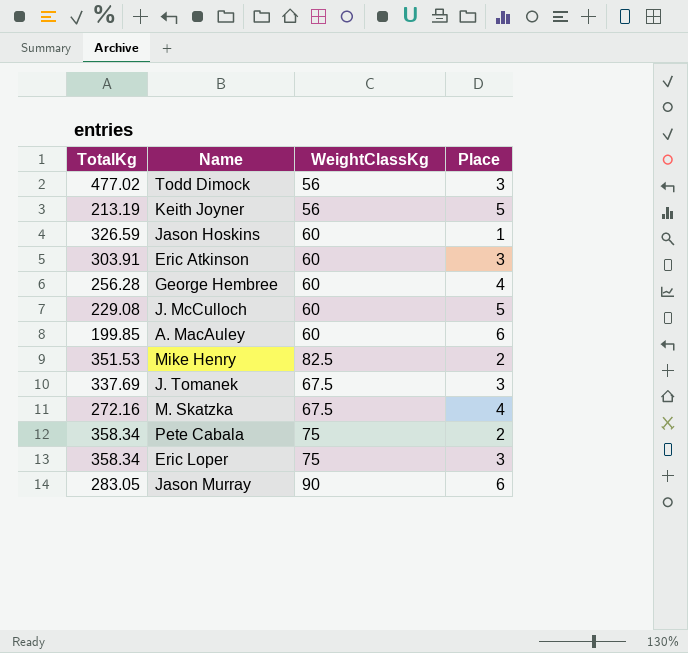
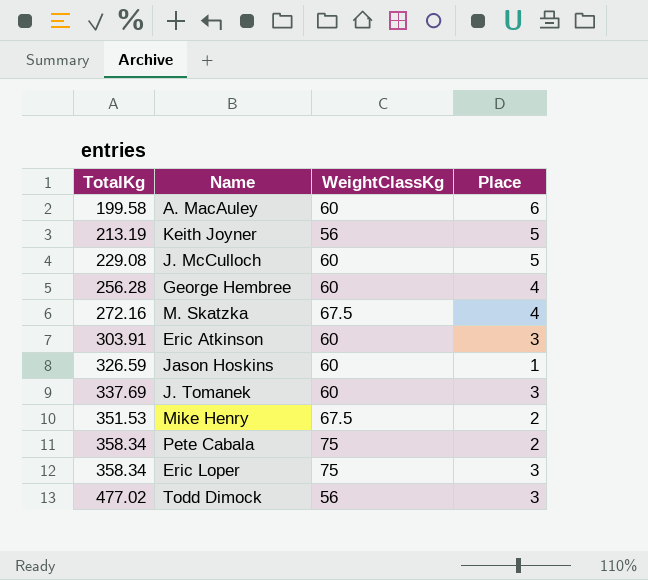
row order: none -> TotalKg ascending
row Jason Murray: 283.05 | 90 | 6 -> none
A. MacAuley | TotalKg: 199.85 -> 199.58
J. Tomanek | WeightClassKg: 67.5 -> 60
Mike Henry | WeightClassKg: 82.5 -> 67.5

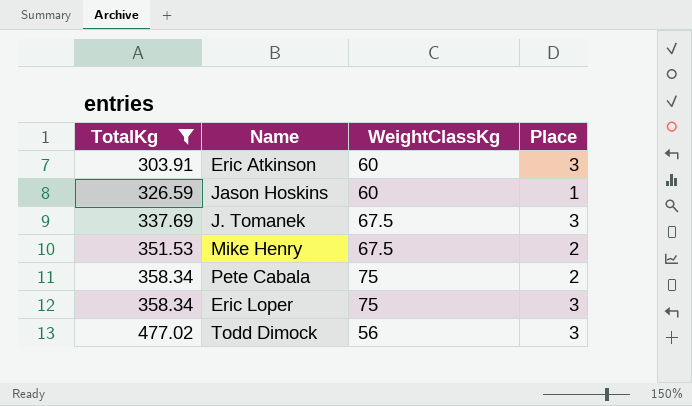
filter: none -> TotalKg >= 303.91
J. Tomanek | WeightClassKg: 60 -> 67.5

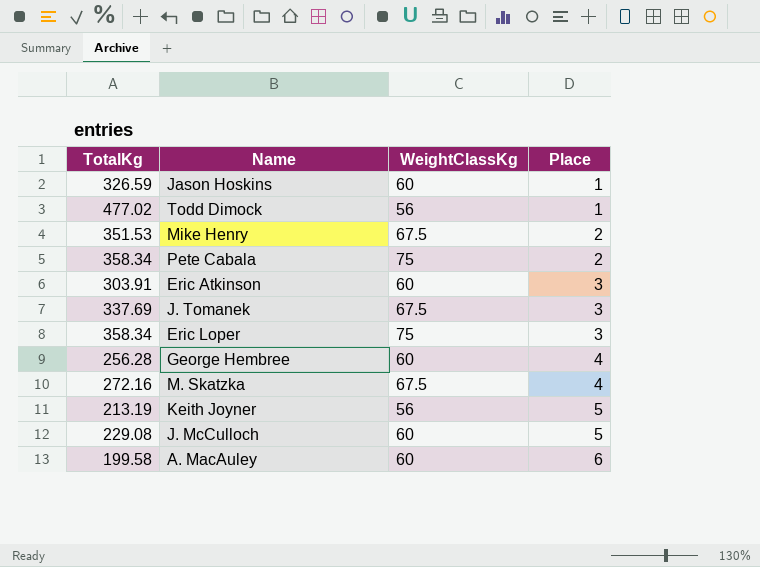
filter: TotalKg >= 303.91 -> none
row order: TotalKg ascending -> Place ascending
Todd Dimock | Place: 3 -> 1

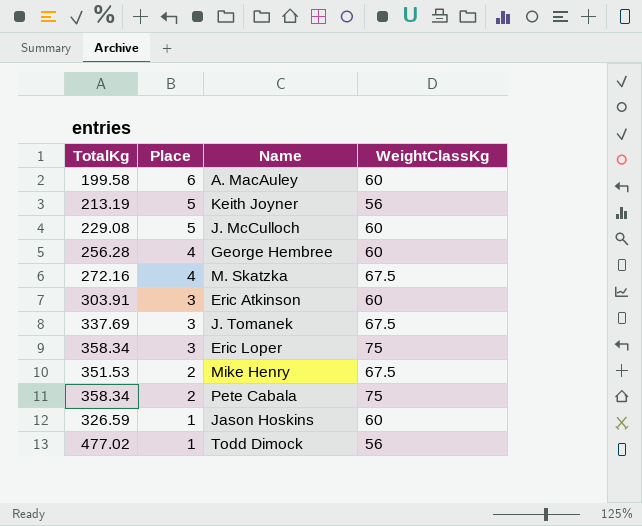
row order: Place ascending -> Place descending
column Place | position: 4 -> 2

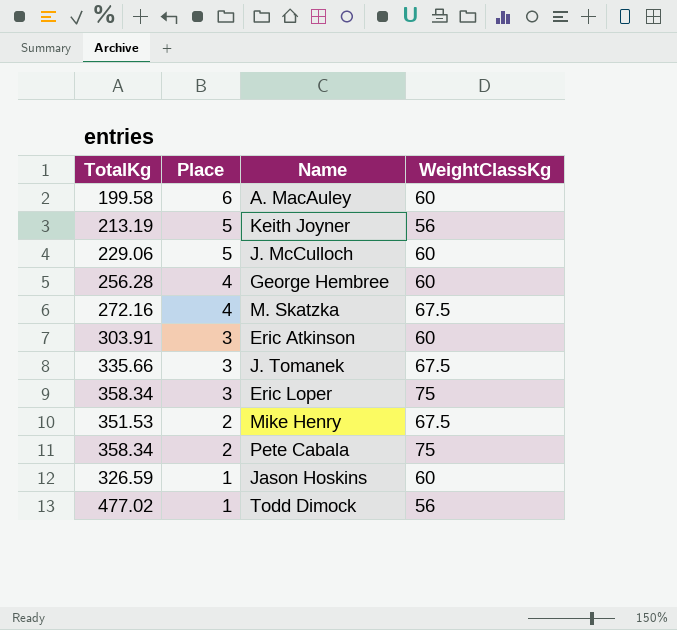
J. McCulloch | TotalKg: 229.08 -> 229.06
J. Tomanek | TotalKg: 337.69 -> 335.66

